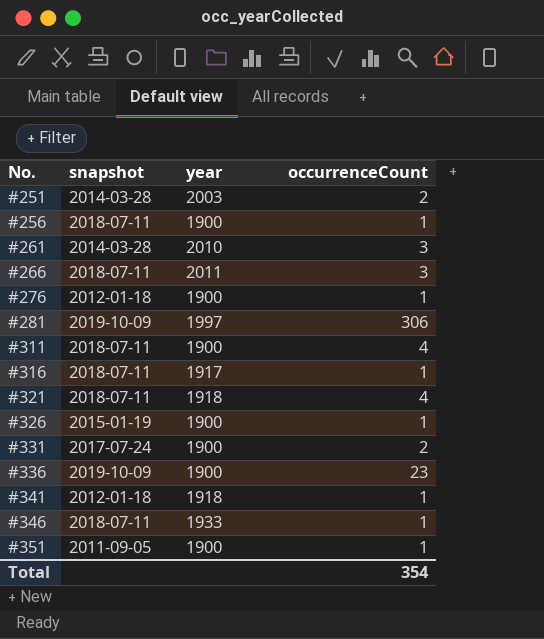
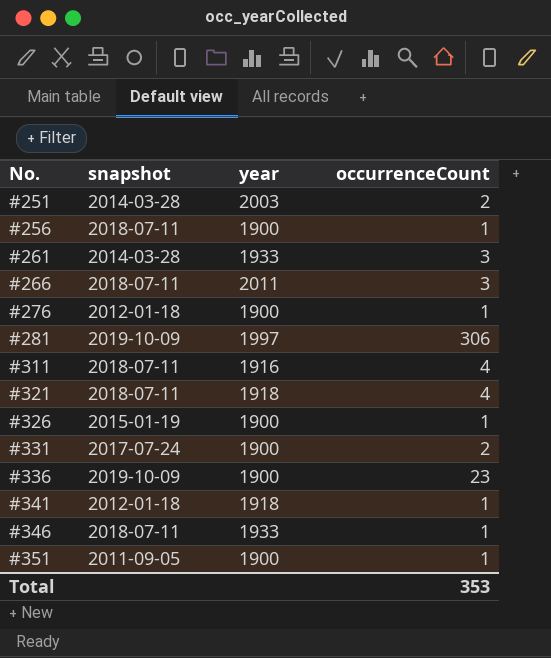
row #316: 2018-07-11 | 1917 | 1 -> none
#261 | year: 2010 -> 1933
#311 | year: 1900 -> 1916
Total | occurrenceCount: 354 -> 353

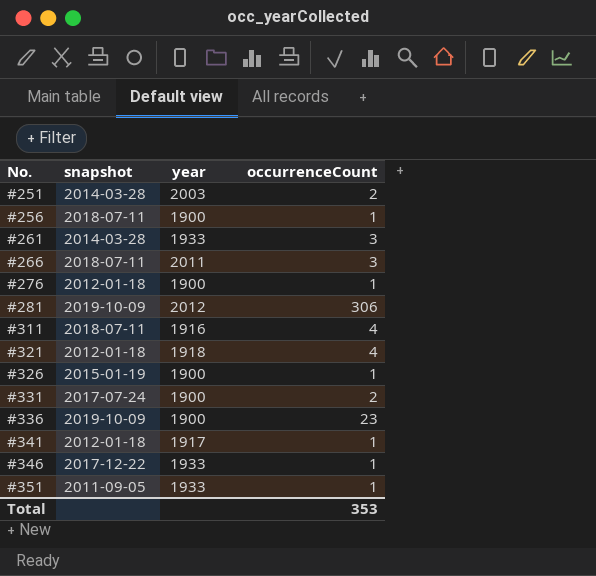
#281 | year: 1997 -> 2012
#321 | snapshot: 2018-07-11 -> 2012-01-18
#341 | year: 1918 -> 1917
#346 | snapshot: 2018-07-11 -> 2017-12-22
#351 | year: 1900 -> 1933

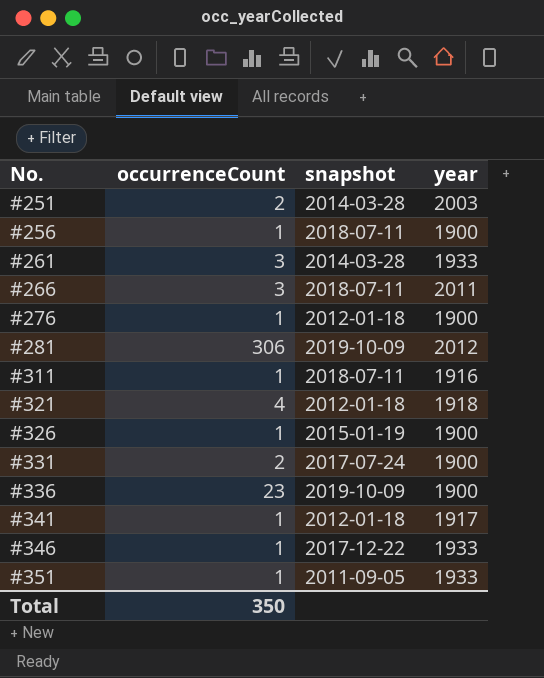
column occurrenceCount | position: 4 -> 2
#311 | occurrenceCount: 4 -> 1
Total | occurrenceCount: 353 -> 350

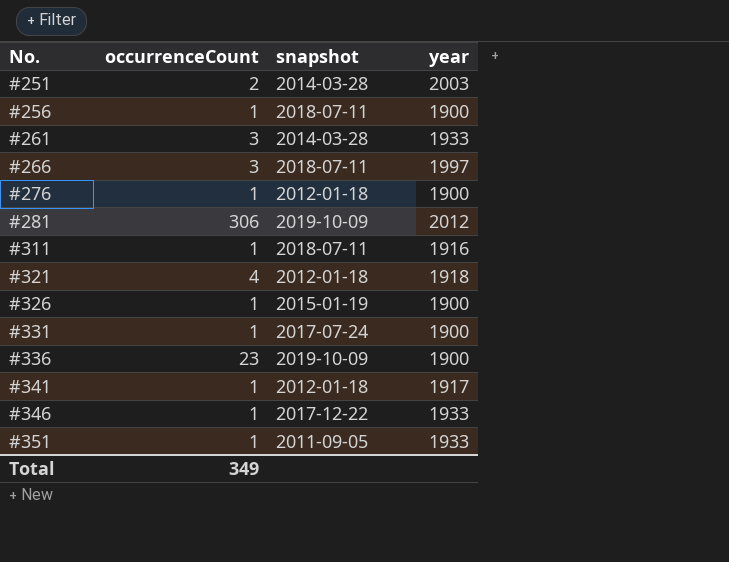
#266 | year: 2011 -> 1997
#331 | occurrenceCount: 2 -> 1
Total | occurrenceCount: 350 -> 349

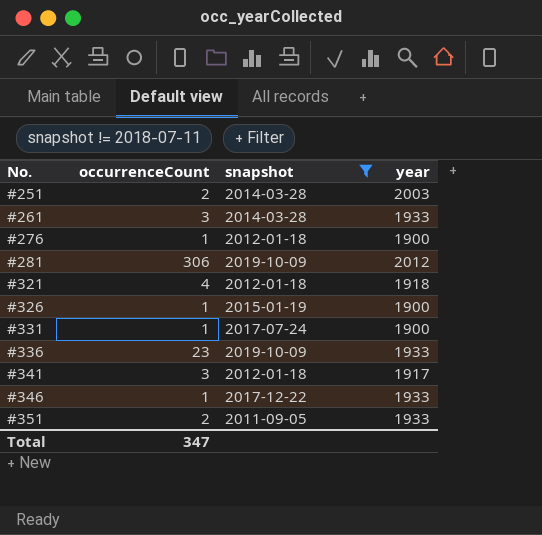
filter: none -> snapshot != 2018-07-11
#336 | year: 1900 -> 1933
#341 | occurrenceCount: 1 -> 3
#351 | occurrenceCount: 1 -> 2
Total | occurrenceCount: 349 -> 347

